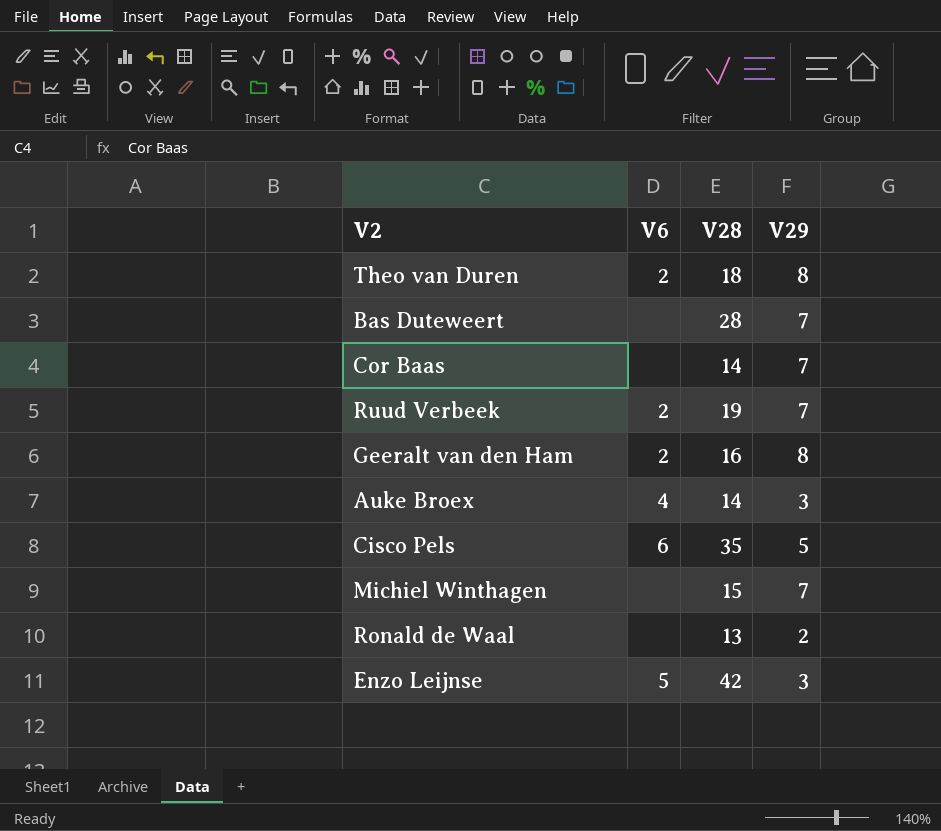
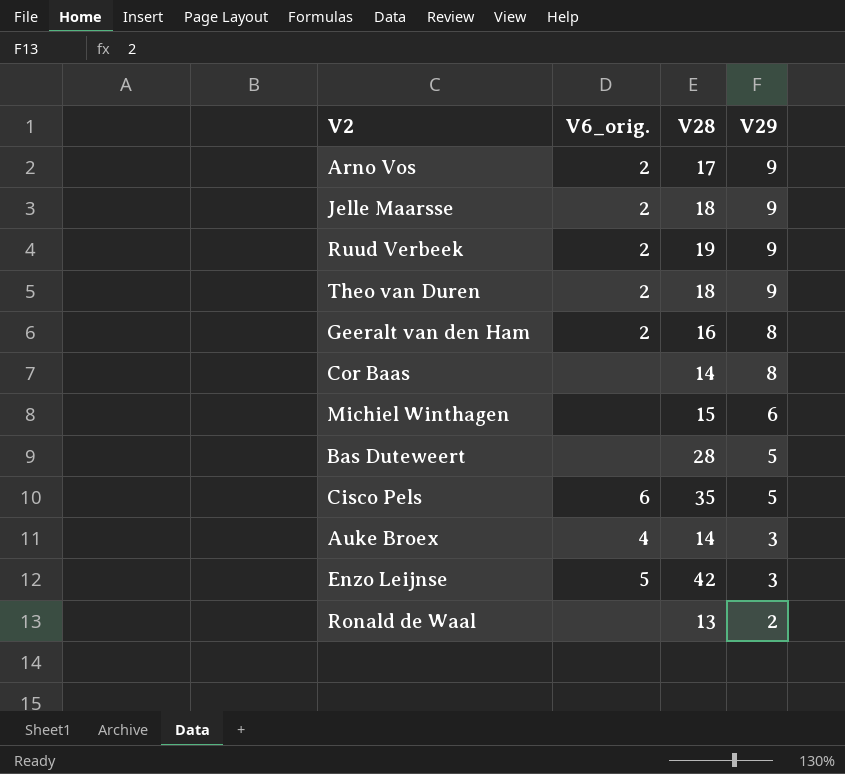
row order: none -> V29 descending
column name: V6 -> V6_orig.
row Arno Vos: none -> 2 | 17 | 9
row Jelle Maarsse: none -> 2 | 18 | 9
Ruud Verbeek | V29: 7 -> 9
Theo van Duren | V29: 8 -> 9
Cor Baas | V29: 7 -> 8
Michiel Winthagen | V29: 7 -> 6
Bas Duteweert | V29: 7 -> 5

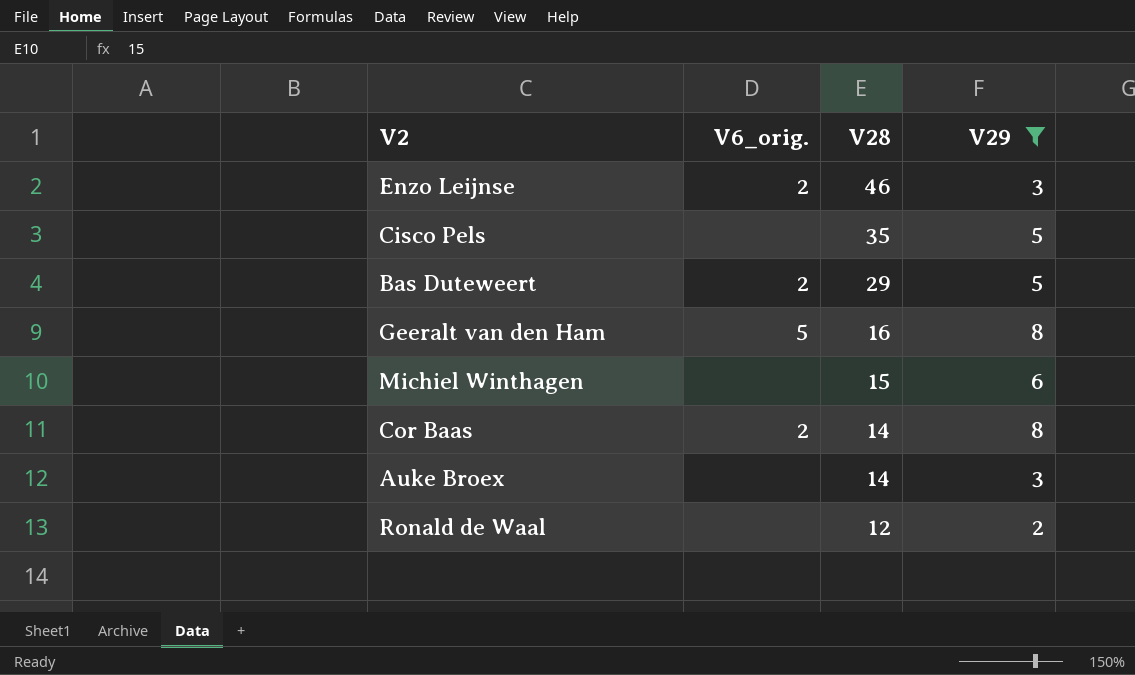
filter: none -> V29 != 9
row order: V29 descending -> V28 descending
Enzo Leijnse | V6_orig.: 5 -> 2
Enzo Leijnse | V28: 42 -> 46
Cisco Pels | V6_orig.: 6 -> none
Bas Duteweert | V6_orig.: none -> 2
Bas Duteweert | V28: 28 -> 29
Geeralt van den Ham | V6_orig.: 2 -> 5
Cor Baas | V6_orig.: none -> 2
Auke Broex | V6_orig.: 4 -> none
Ronald de Waal | V28: 13 -> 12

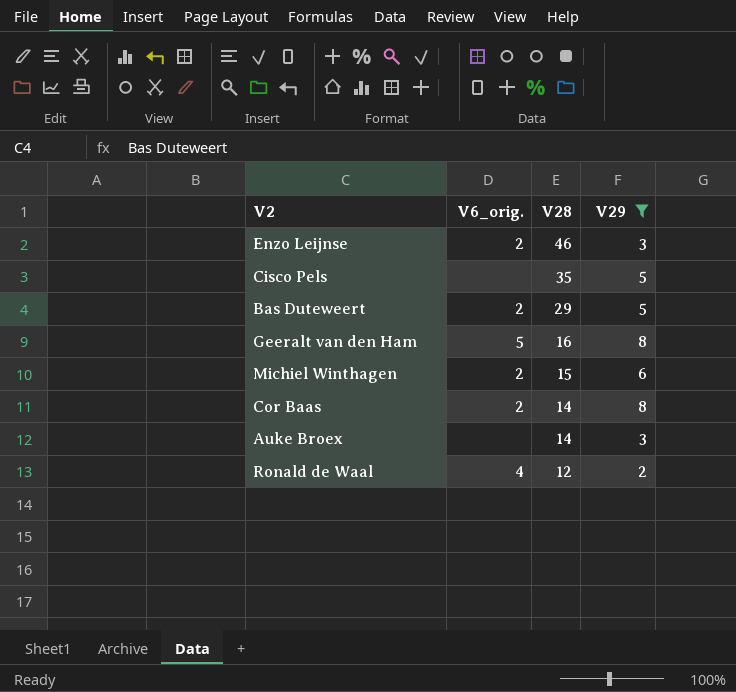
Michiel Winthagen | V6_orig.: none -> 2
Ronald de Waal | V6_orig.: none -> 4

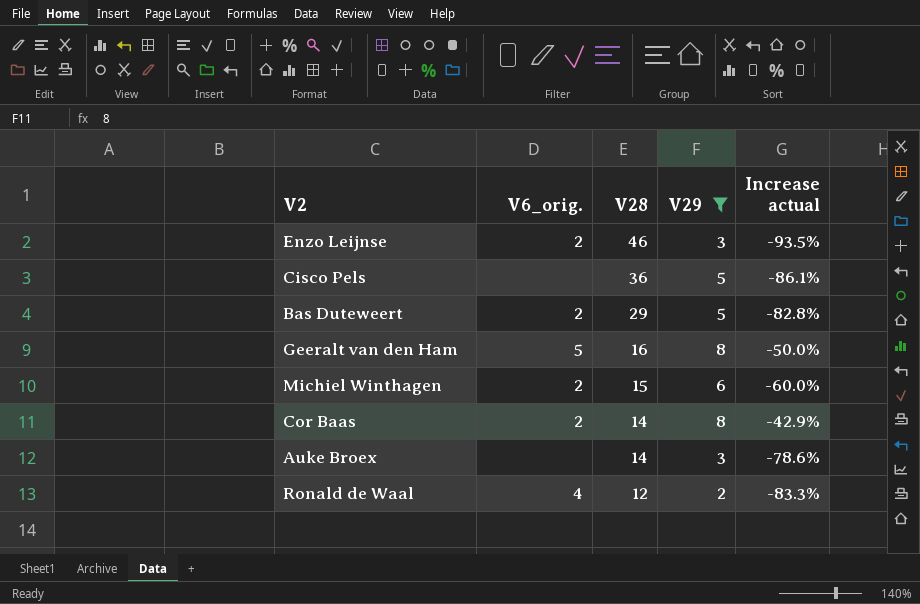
column Increase actual | formula: none -> ([V29] - [V28]) / [V28]
Cisco Pels | V28: 35 -> 36

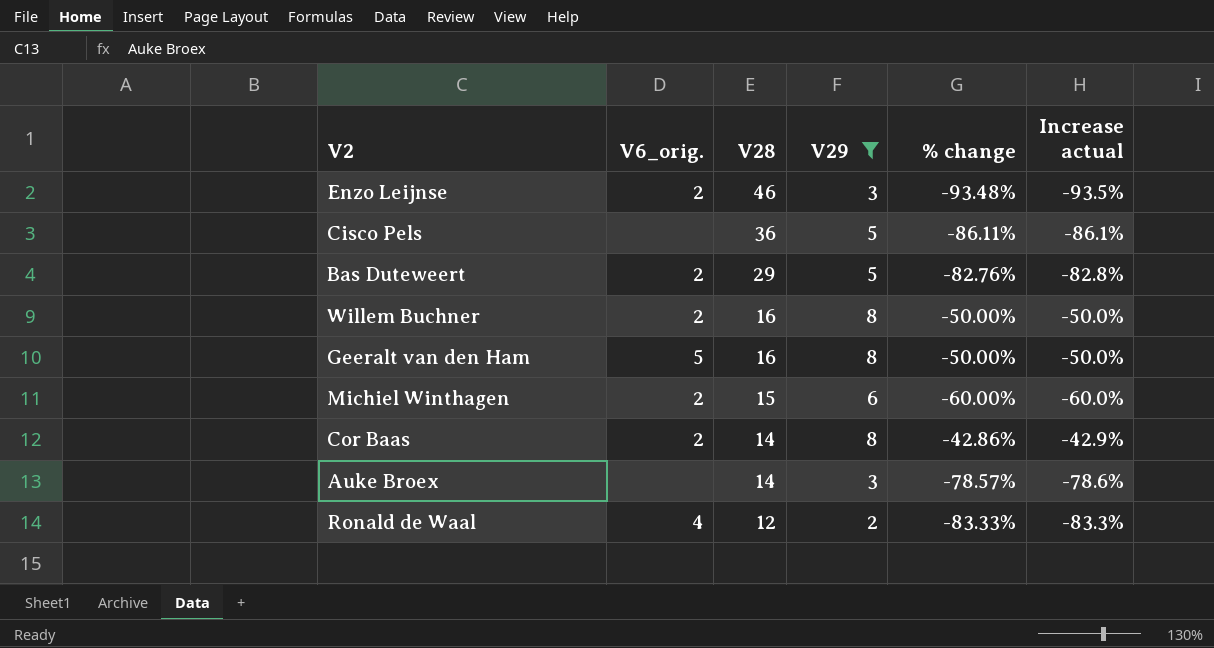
column % change | formula: none -> ([V29] - [V28]) / [V28]
row Willem Buchner: none -> 2 | 16 | 8 | -50.00% | -50.0%

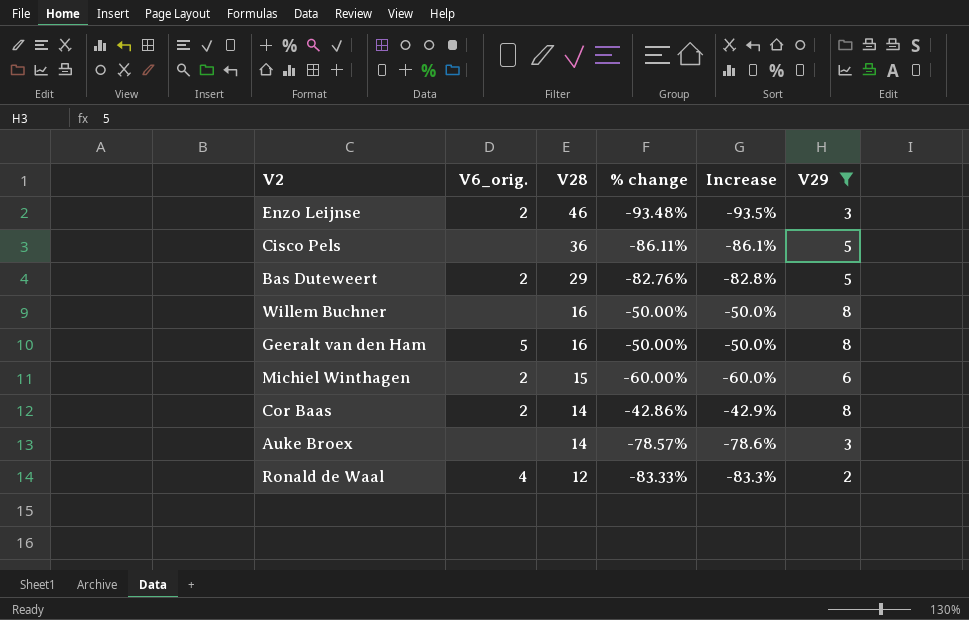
column name: Increase actual -> Increase
column V29 | position: 4 -> 6
Willem Buchner | V6_orig.: 2 -> none

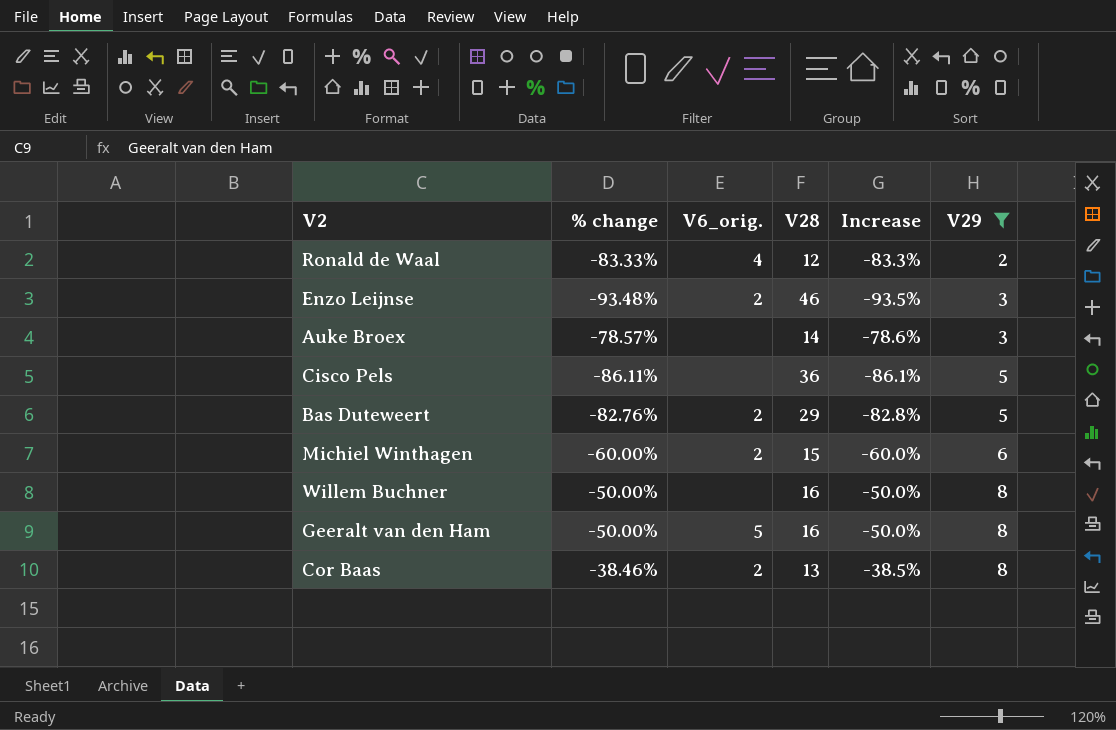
row order: V28 descending -> V29 ascending
column % change | position: 4 -> 2
Cor Baas | % change: -42.86% -> -38.46%
Cor Baas | V28: 14 -> 13
Cor Baas | Increase: -42.9% -> -38.5%

